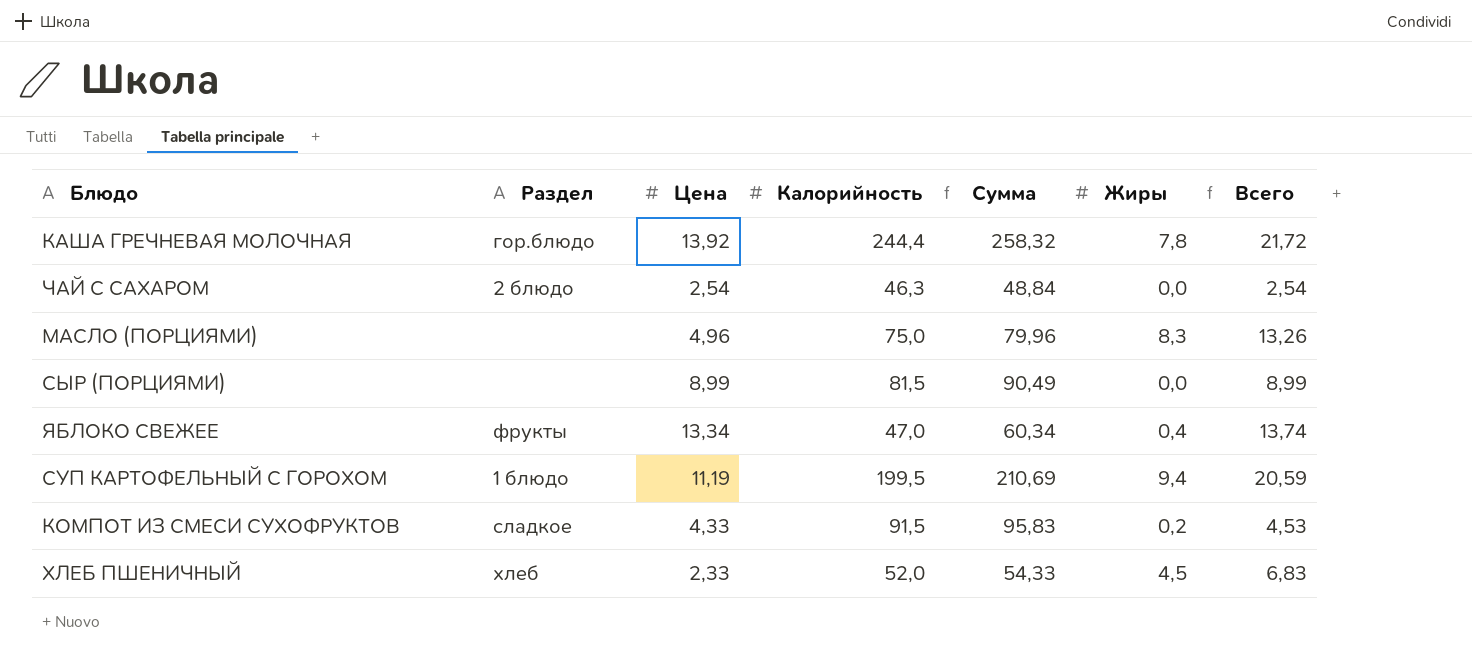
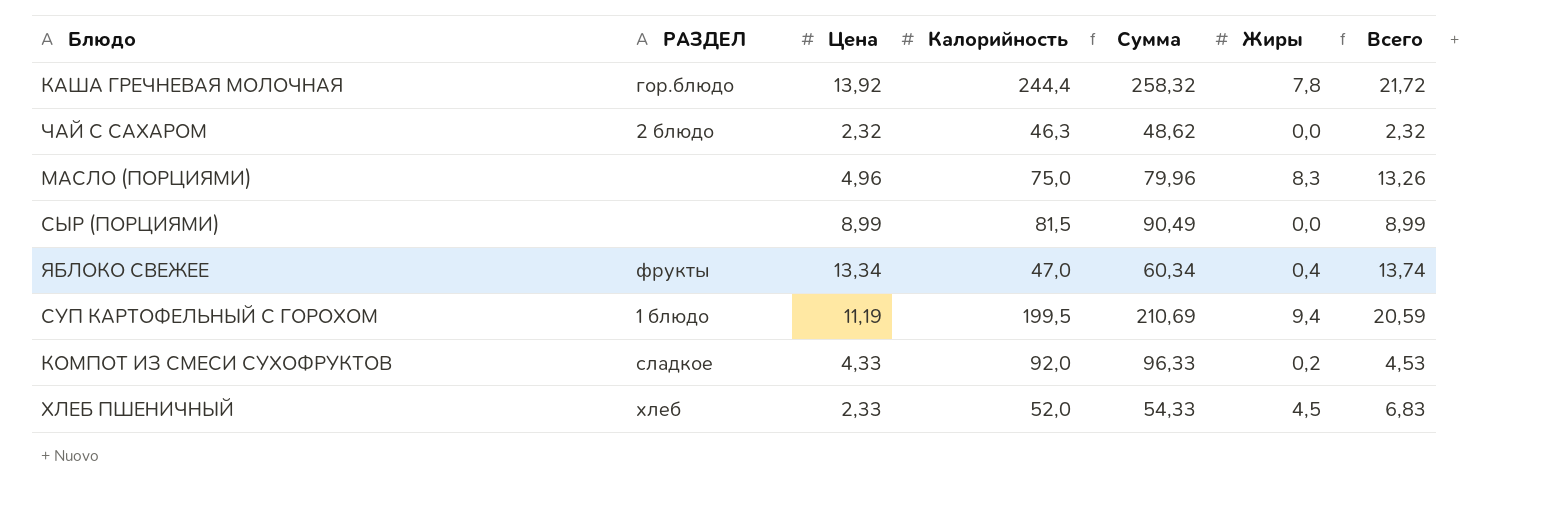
column name: Раздел -> РАЗДЕЛ
ЧАЙ С САХАРОМ | Цена: 2,54 -> 2,32
ЧАЙ С САХАРОМ | Сумма: 48,84 -> 48,62
ЧАЙ С САХАРОМ | Всего: 2,54 -> 2,32
КОМПОТ ИЗ СМЕСИ СУХОФРУКТОВ | Калорийность: 91,5 -> 92,0
КОМПОТ ИЗ СМЕСИ СУХОФРУКТОВ | Сумма: 95,83 -> 96,33

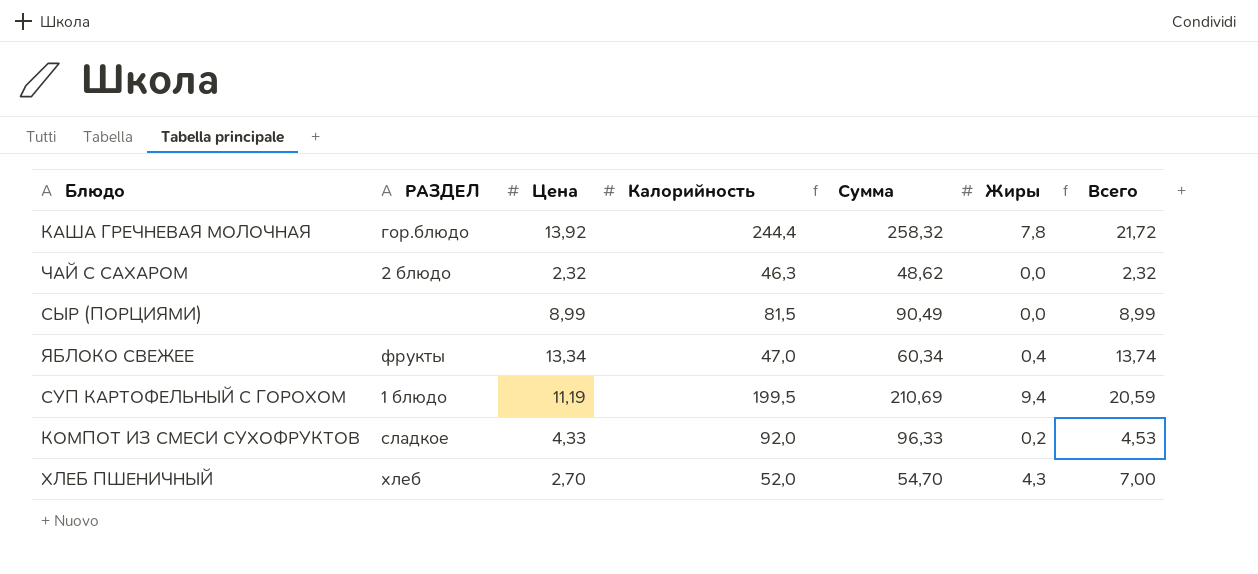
row МАСЛО (ПОРЦИЯМИ): none | 4,96 | 75,0 | 79,96 | 8,3 | 13,26 -> none
ХЛЕБ ПШЕНИЧНЫЙ | Цена: 2,33 -> 2,70
ХЛЕБ ПШЕНИЧНЫЙ | Сумма: 54,33 -> 54,70
ХЛЕБ ПШЕНИЧНЫЙ | Жиры: 4,5 -> 4,3
ХЛЕБ ПШЕНИЧНЫЙ | Всего: 6,83 -> 7,00

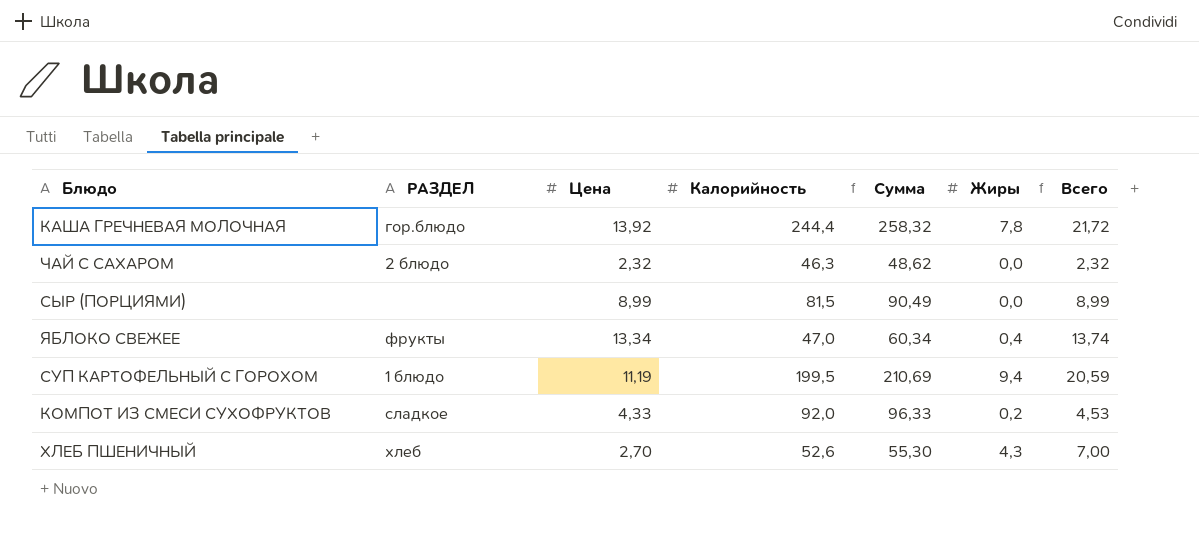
ХЛЕБ ПШЕНИЧНЫЙ | Калорийность: 52,0 -> 52,6
ХЛЕБ ПШЕНИЧНЫЙ | Сумма: 54,70 -> 55,30

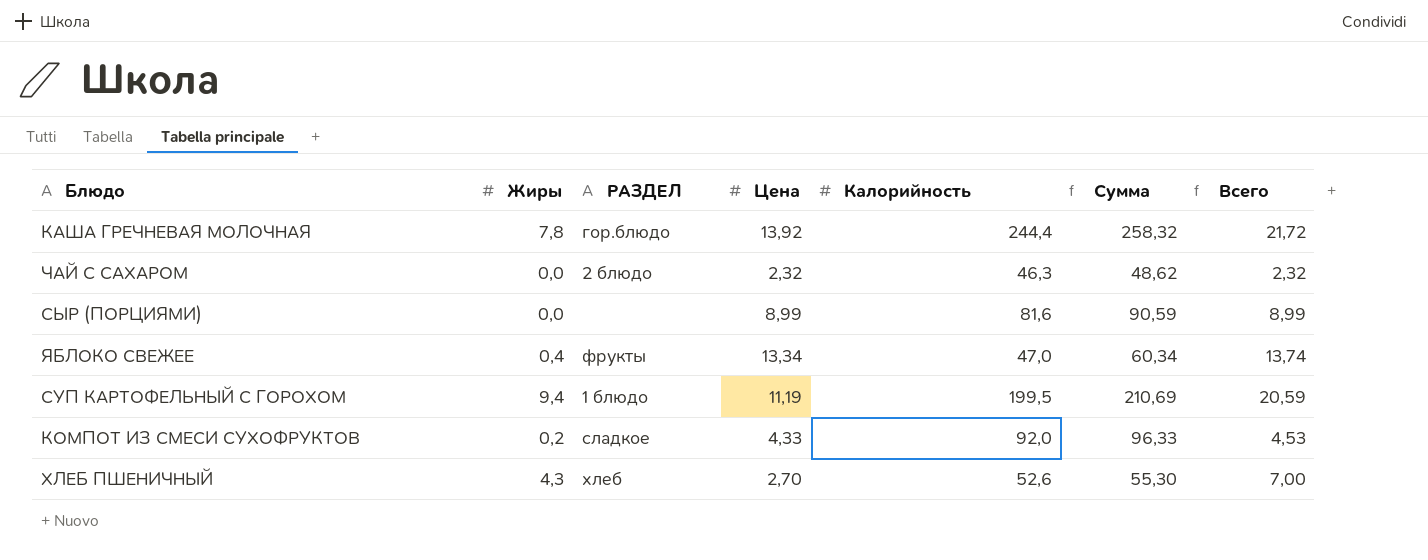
column Жиры | position: 6 -> 2
СЫР (ПОРЦИЯМИ) | Калорийность: 81,5 -> 81,6
СЫР (ПОРЦИЯМИ) | Сумма: 90,49 -> 90,59

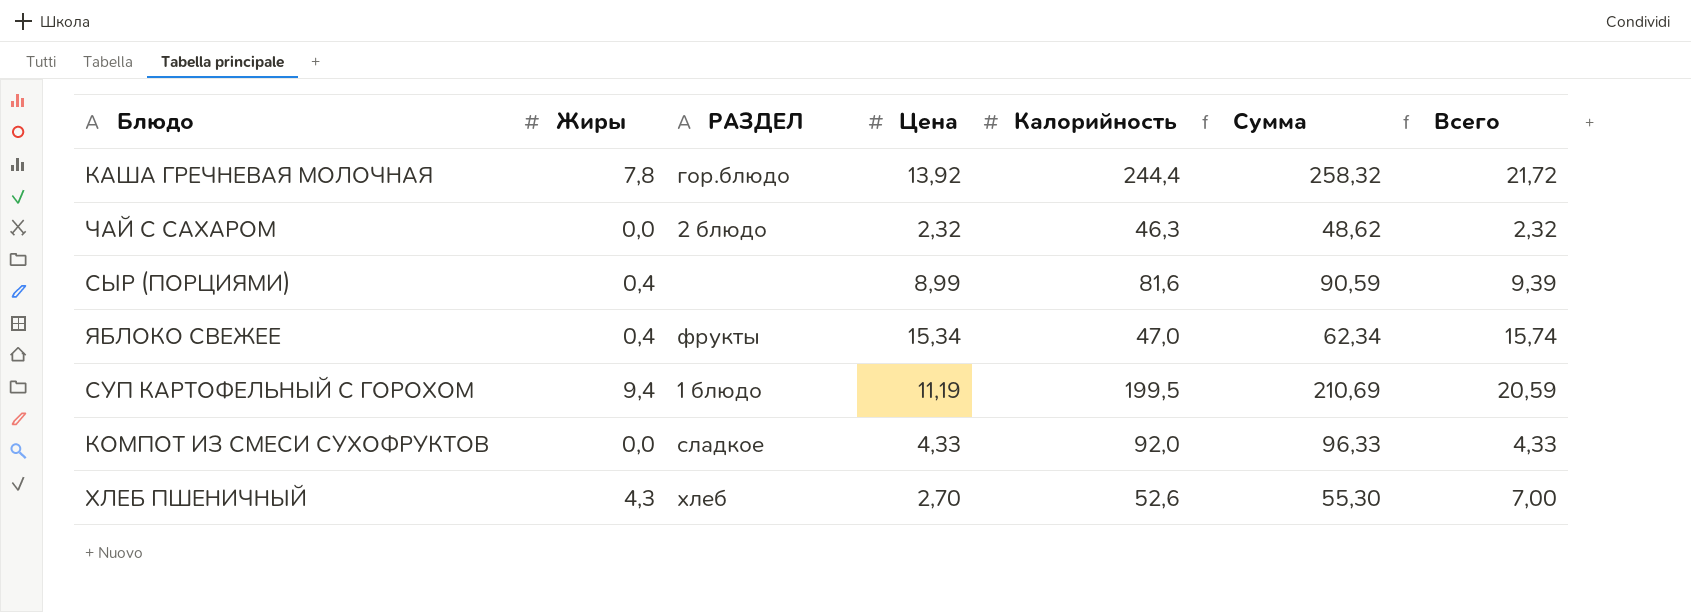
СЫР (ПОРЦИЯМИ) | Жиры: 0,0 -> 0,4
СЫР (ПОРЦИЯМИ) | Всего: 8,99 -> 9,39
ЯБЛОКО СВЕЖЕЕ | Цена: 13,34 -> 15,34
ЯБЛОКО СВЕЖЕЕ | Сумма: 60,34 -> 62,34
ЯБЛОКО СВЕЖЕЕ | Всего: 13,74 -> 15,74
КОМПОТ ИЗ СМЕСИ СУХОФРУКТОВ | Жиры: 0,2 -> 0,0
КОМПОТ ИЗ СМЕСИ СУХОФРУКТОВ | Всего: 4,53 -> 4,33

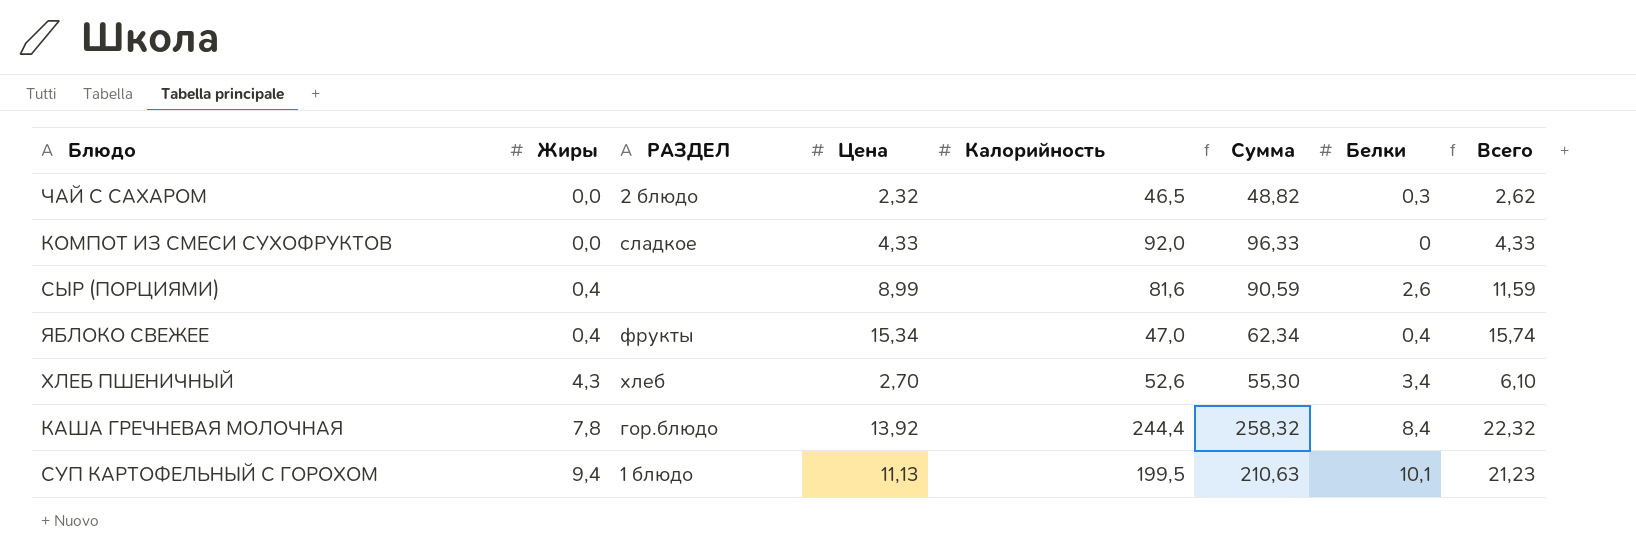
row order: none -> Жиры ascending
column Белки | position: none -> 7
column Всего | formula: [Жиры] + [Цена] -> [Цена] + [Белки]
ЧАЙ С САХАРОМ | Калорийность: 46,3 -> 46,5
ЧАЙ С САХАРОМ | Сумма: 48,62 -> 48,82
СУП КАРТОФЕЛЬНЫЙ С ГОРОХОМ | Цена: 11,19 -> 11,13
СУП КАРТОФЕЛЬНЫЙ С ГОРОХОМ | Сумма: 210,69 -> 210,63

